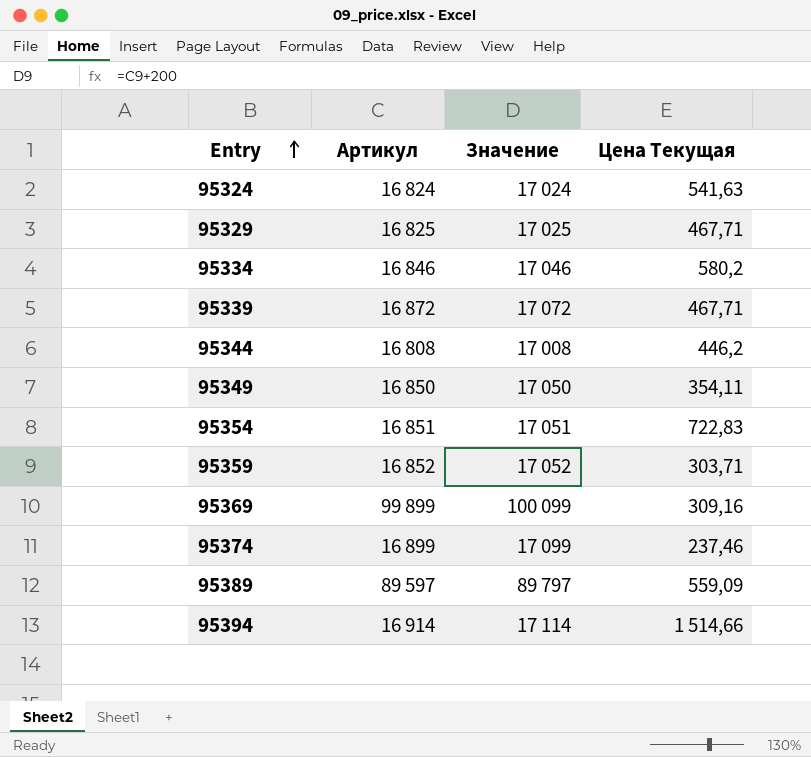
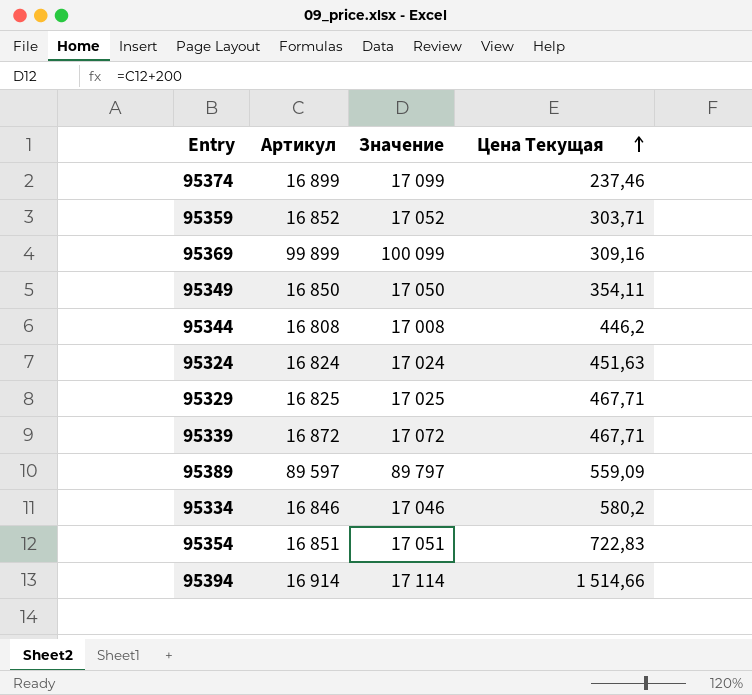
row order: Entry ascending -> Цена Текущая ascending
95324 | Цена Текущая: 541,63 -> 451,63

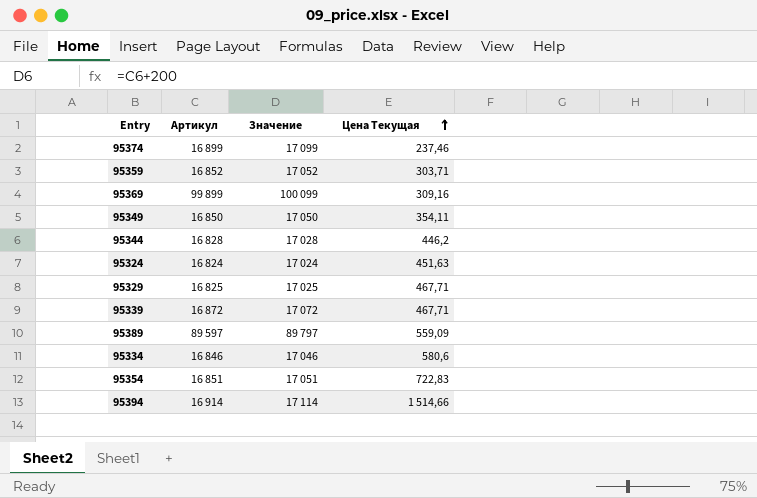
95344 | Артикул: 16 808 -> 16 828
95344 | Значение: 17 008 -> 17 028
95334 | Цена Текущая: 580,2 -> 580,6

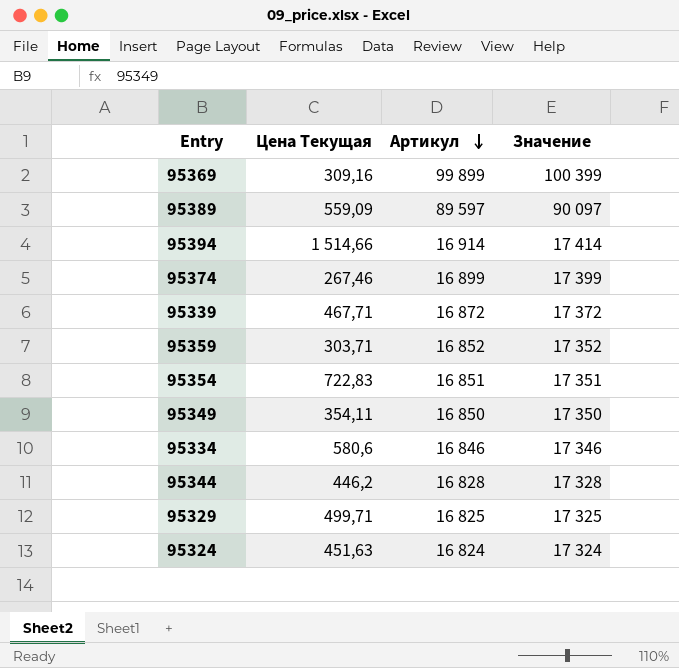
row order: Цена Текущая ascending -> Артикул descending
column Цена Текущая | position: 4 -> 2
column Значение | formula: [Артикул] + 200 -> [Артикул] + 500
95374 | Цена Текущая: 237,46 -> 267,46
95329 | Цена Текущая: 467,71 -> 499,71

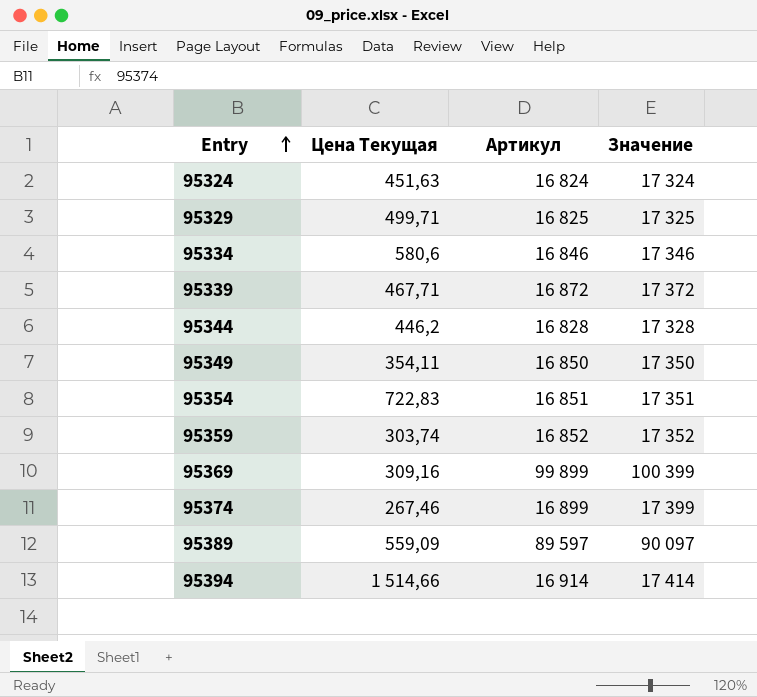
row order: Артикул descending -> Entry ascending
95359 | Цена Текущая: 303,71 -> 303,74

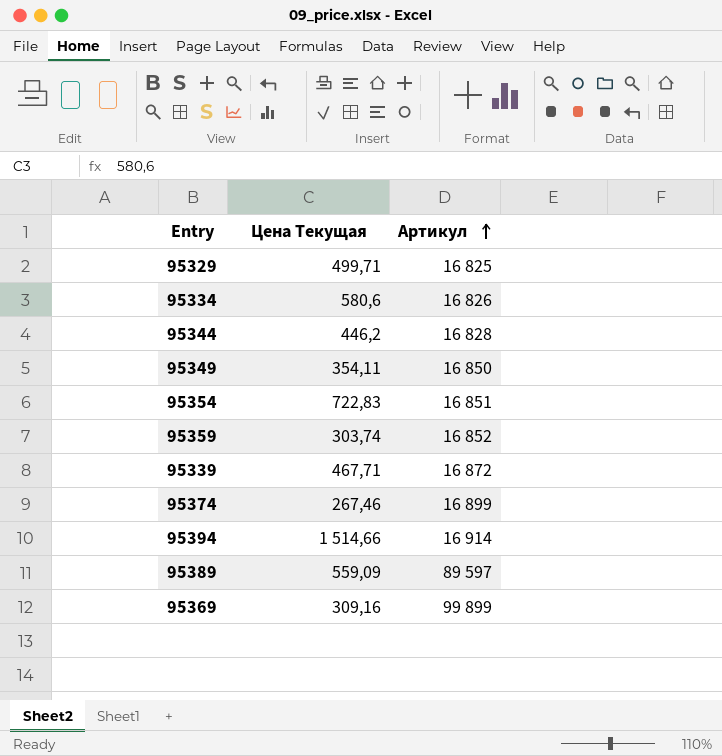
row order: Entry ascending -> Артикул ascending
column Значение | formula: [Артикул] + 500 -> none
row 95324: 451,63 | 16 824 | 17 324 -> none
95334 | Артикул: 16 846 -> 16 826

